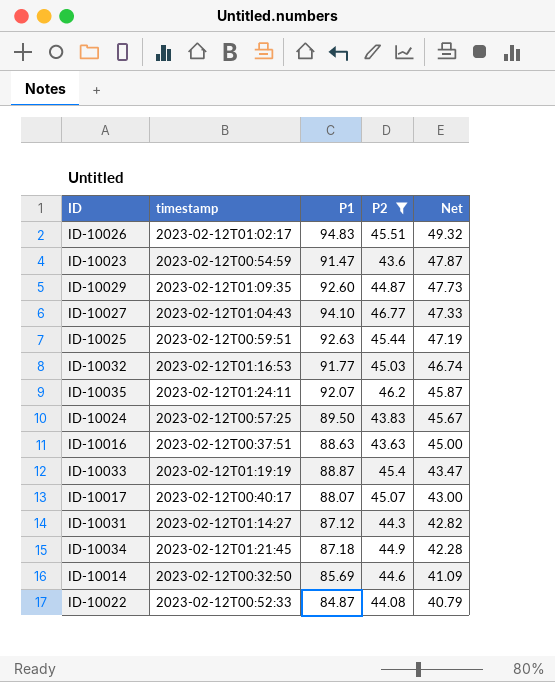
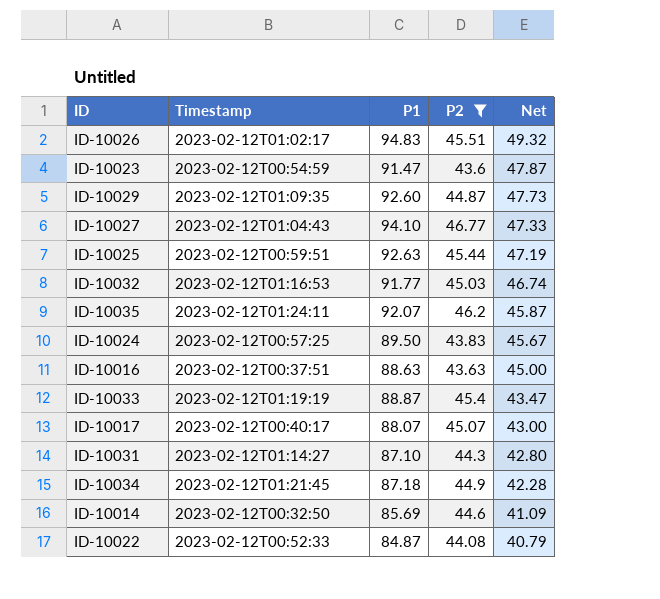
column name: timestamp -> Timestamp
ID-10031 | P1: 87.12 -> 87.10
ID-10031 | Net: 42.82 -> 42.80

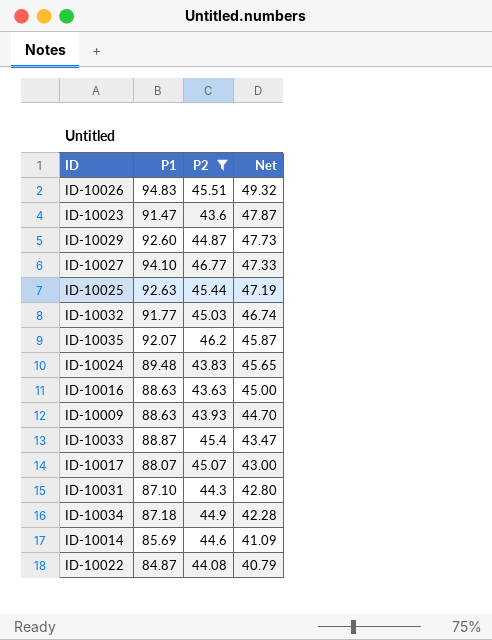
column Timestamp | position: 2 -> none
ID-10024 | P1: 89.50 -> 89.48
ID-10024 | Net: 45.67 -> 45.65
row ID-10009: none -> 88.63 | 43.93 | 44.70

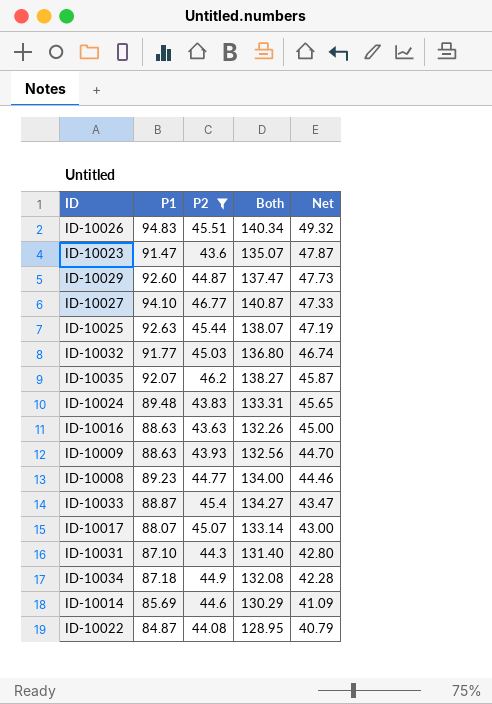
column Both | formula: none -> [P1] + [P2]
row ID-10008: none -> 89.23 | 44.77 | 134.00 | 44.46

